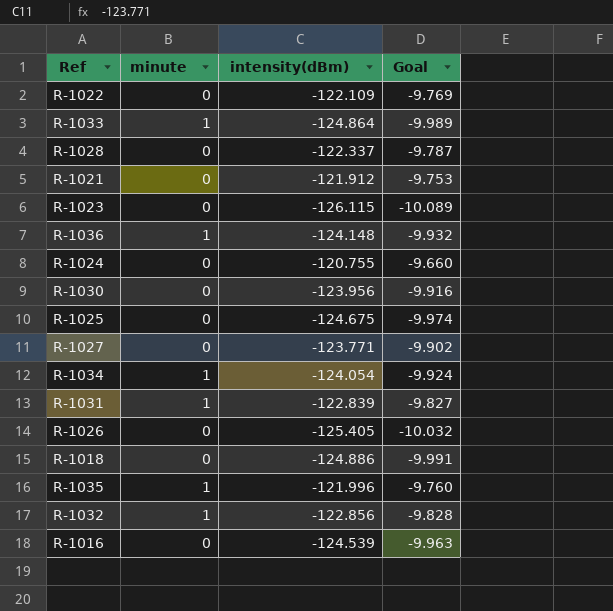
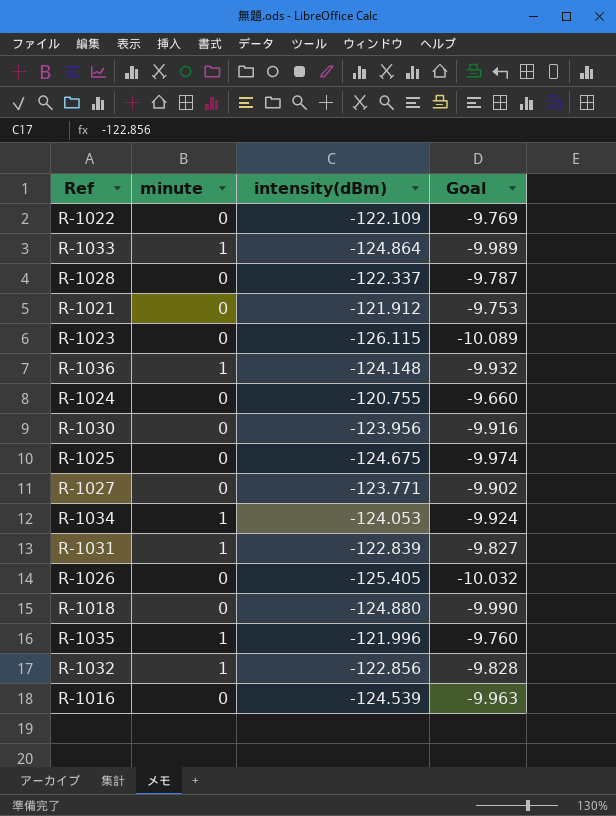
R-1034 | intensity(dBm): -124.054 -> -124.053
R-1018 | intensity(dBm): -124.886 -> -124.880
R-1018 | Goal: -9.991 -> -9.990

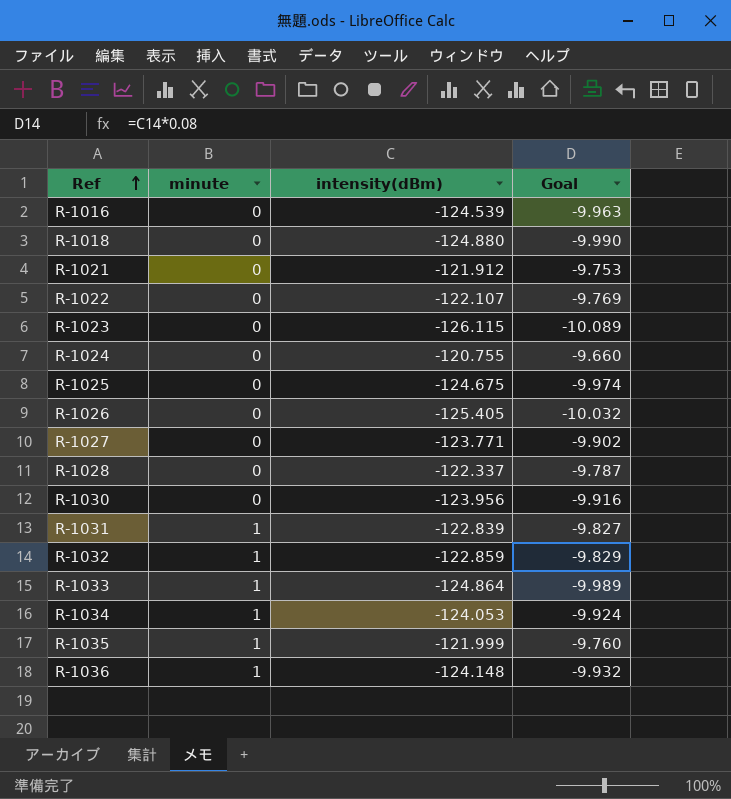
row order: none -> Ref ascending
R-1022 | intensity(dBm): -122.109 -> -122.107
R-1032 | intensity(dBm): -122.856 -> -122.859
R-1032 | Goal: -9.828 -> -9.829
R-1035 | intensity(dBm): -121.996 -> -121.999

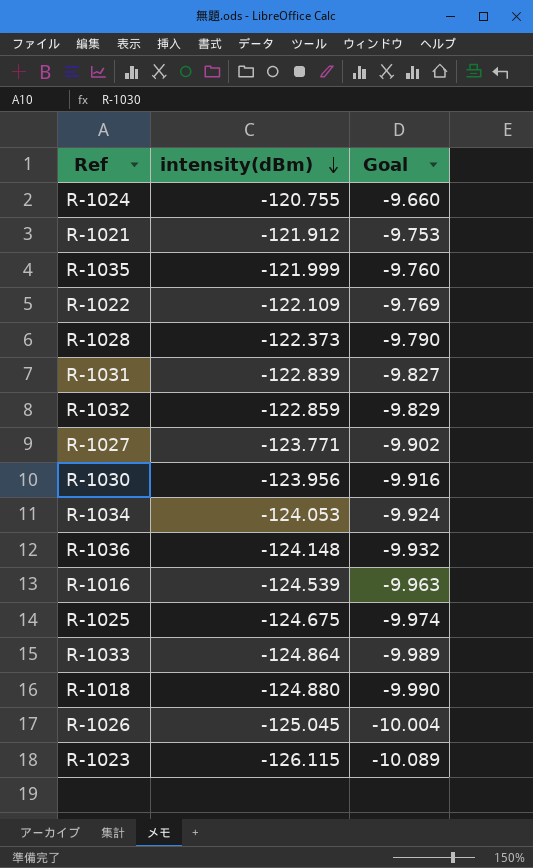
row order: Ref ascending -> intensity(dBm) descending
column minute | position: 2 -> none
R-1022 | intensity(dBm): -122.107 -> -122.109
R-1028 | intensity(dBm): -122.337 -> -122.373
R-1028 | Goal: -9.787 -> -9.790
R-1026 | intensity(dBm): -125.405 -> -125.045
R-1026 | Goal: -10.032 -> -10.004

